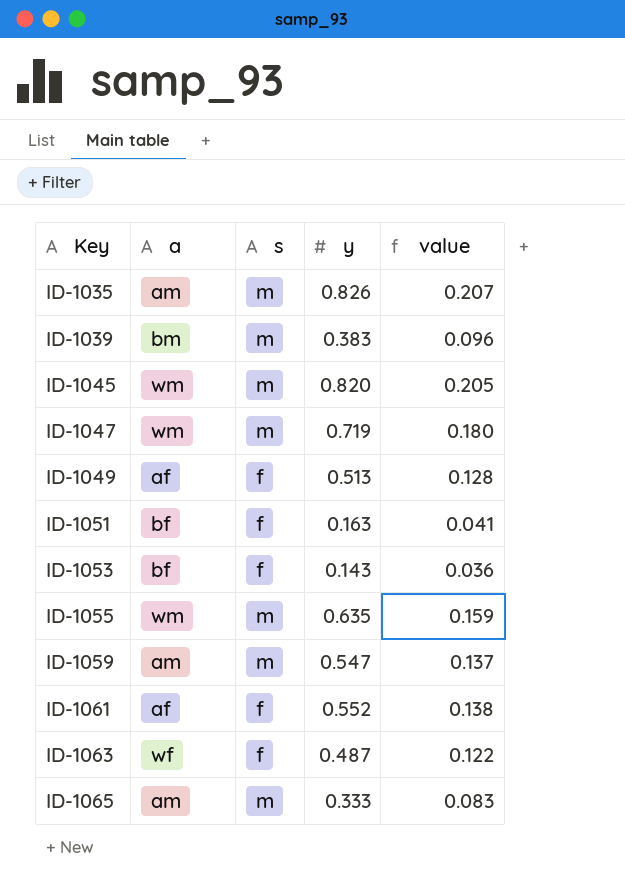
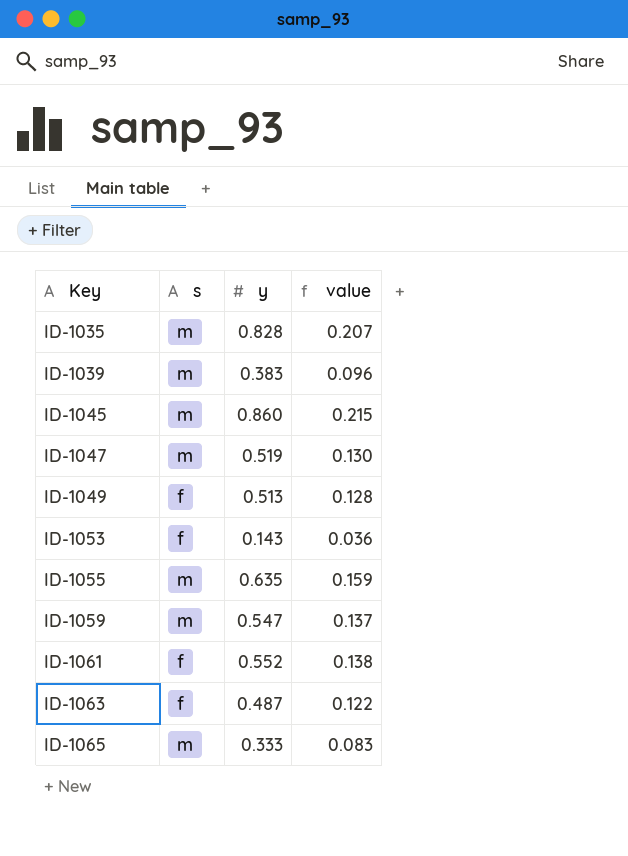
column a | position: 2 -> none
row ID-1051: bf | f | 0.163 | 0.041 -> none
ID-1035 | y: 0.826 -> 0.828
ID-1045 | y: 0.820 -> 0.860
ID-1045 | value: 0.205 -> 0.215
ID-1047 | y: 0.719 -> 0.519
ID-1047 | value: 0.180 -> 0.130

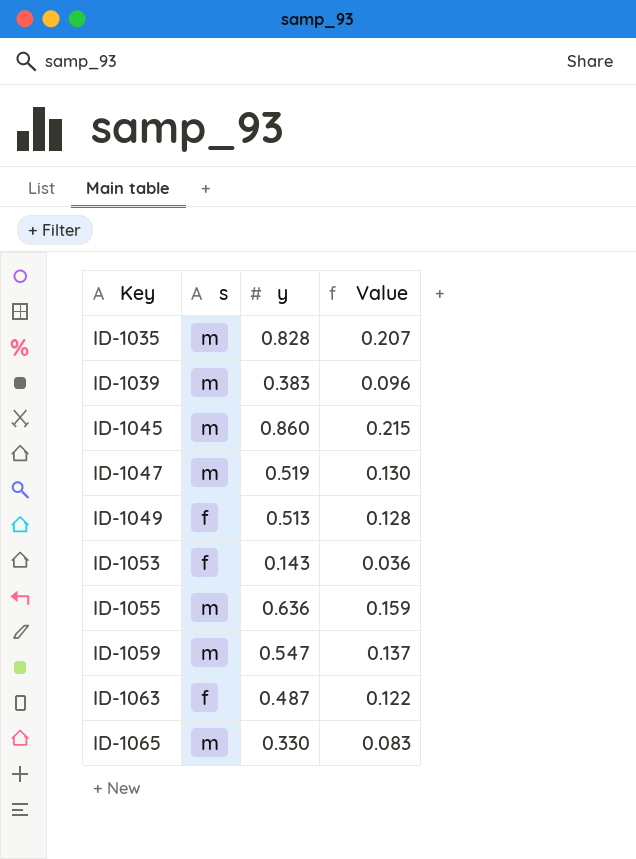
column name: value -> Value
row ID-1061: f | 0.552 | 0.138 -> none
ID-1055 | y: 0.635 -> 0.636
ID-1065 | y: 0.333 -> 0.330

